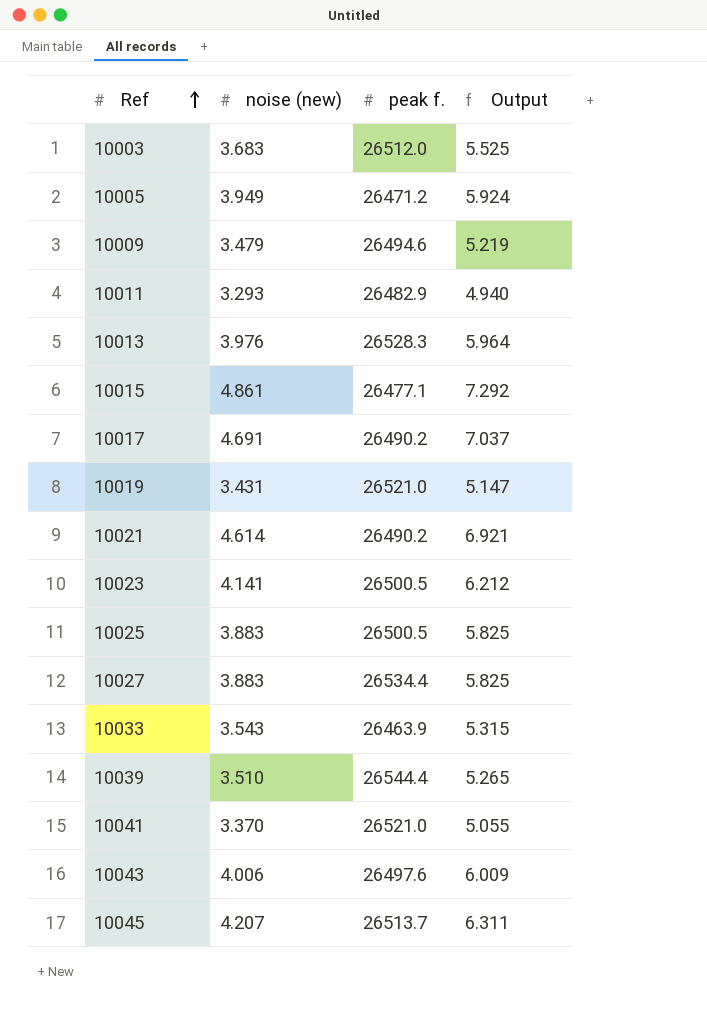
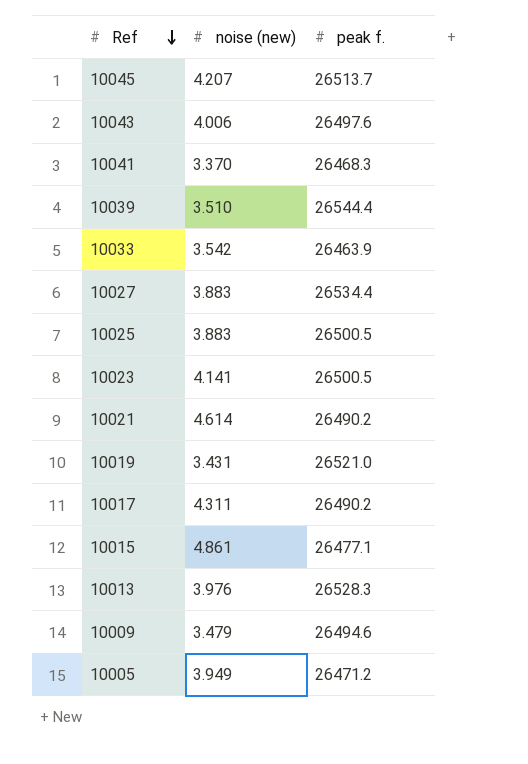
row order: Ref ascending -> Ref descending
column Output | formula: [noise (new)] * 1.5 -> none
row 10003: 3.683 | 26512.0 | 5.525 -> none
row 10011: 3.293 | 26482.9 | 4.940 -> none
10041 | peak f.: 26521.0 -> 26468.3
10033 | noise (new): 3.543 -> 3.542
10017 | noise (new): 4.691 -> 4.311

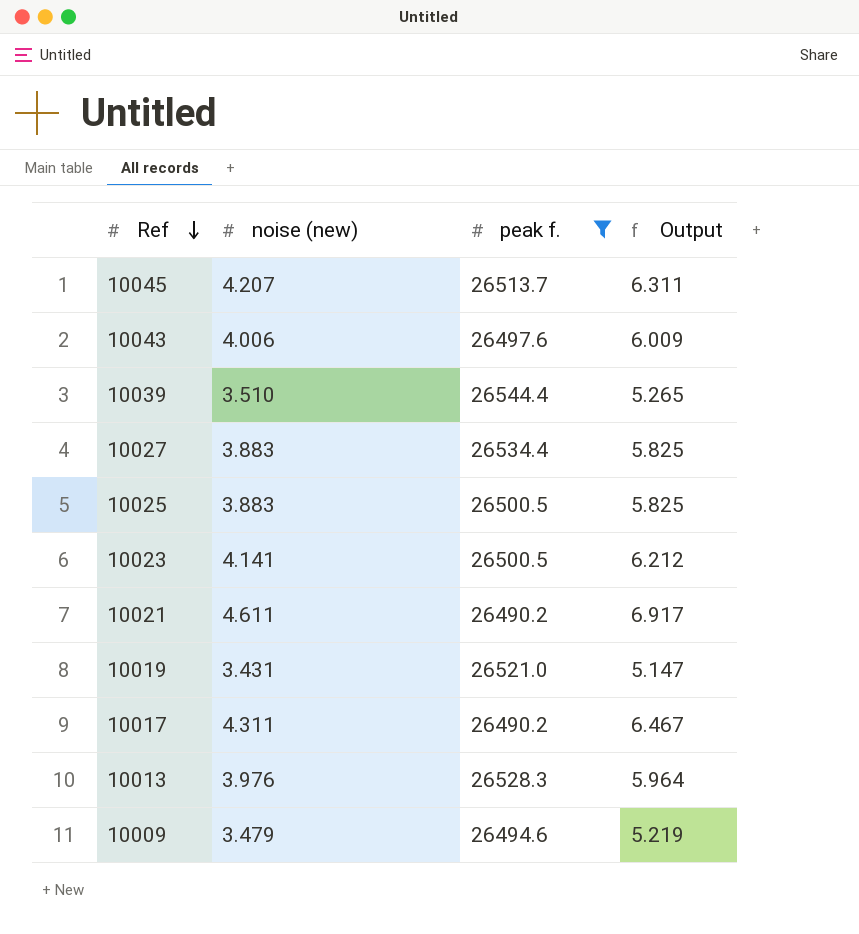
filter: none -> peak f. >= 26490.2
column Output | formula: none -> [noise (new)] * 1.5
10021 | noise (new): 4.614 -> 4.611

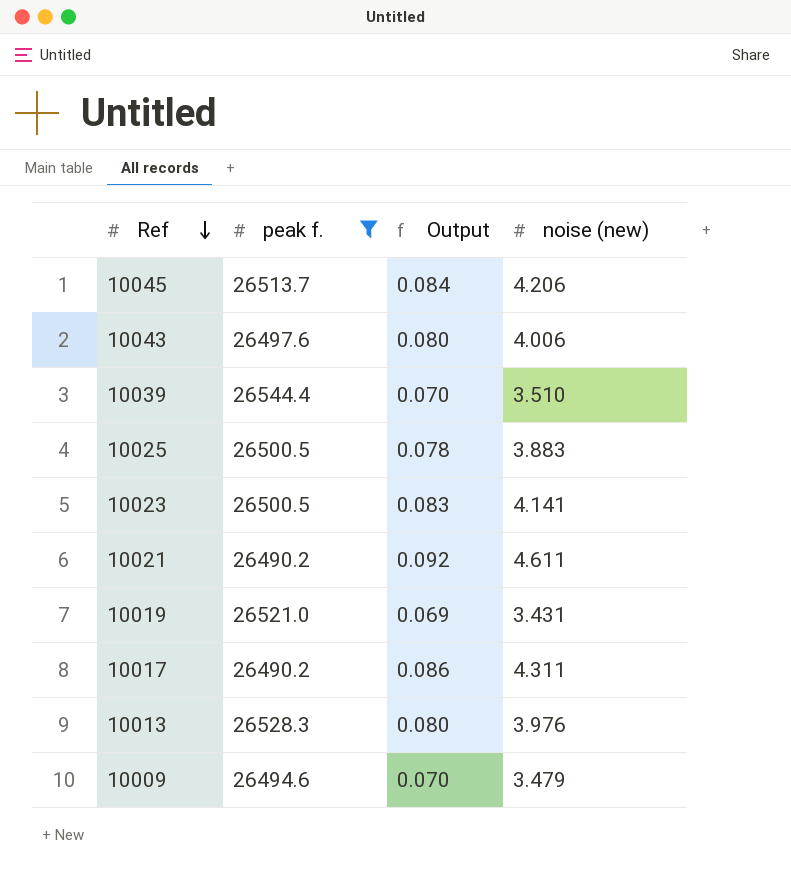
column Output | formula: [noise (new)] * 1.5 -> [noise (new)] * 0.02
column noise (new) | position: 2 -> 4
row 10027: 3.883 | 26534.4 | 5.825 -> none
10045 | noise (new): 4.207 -> 4.206

